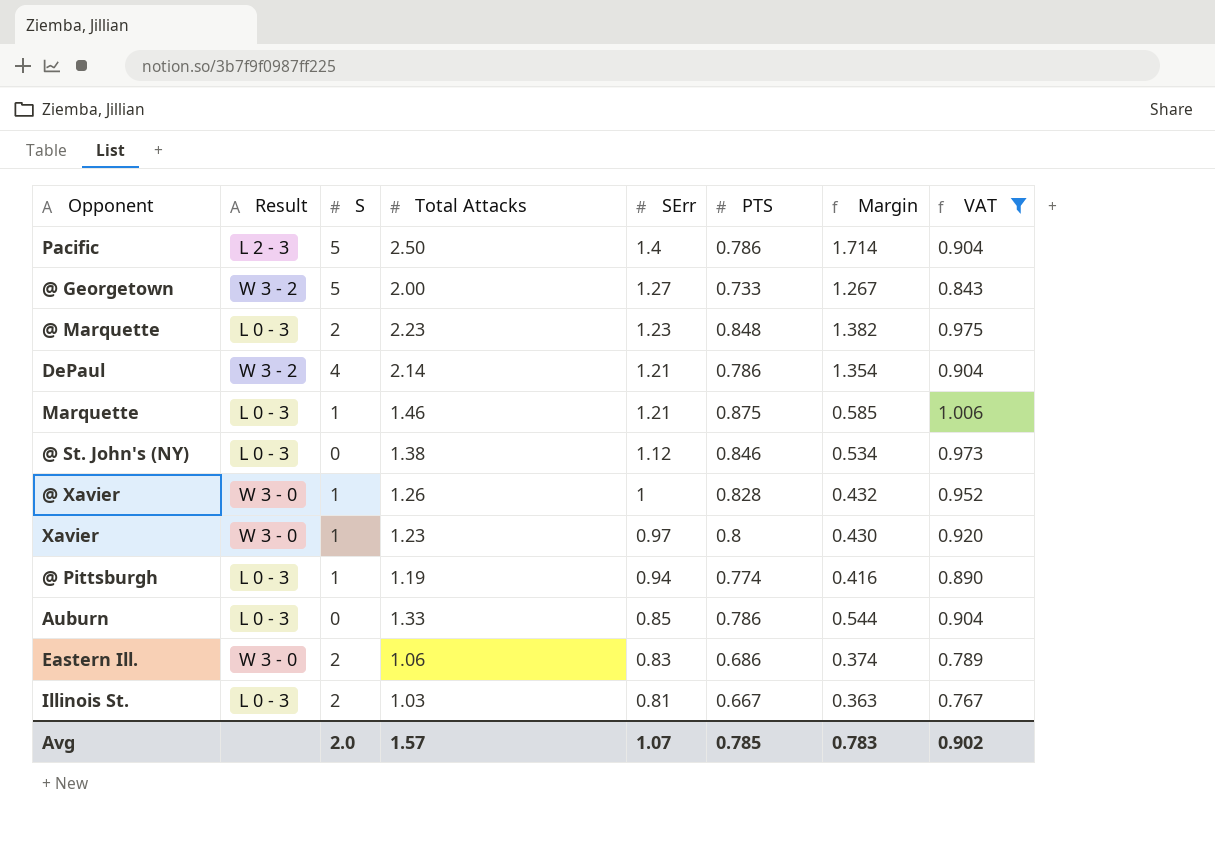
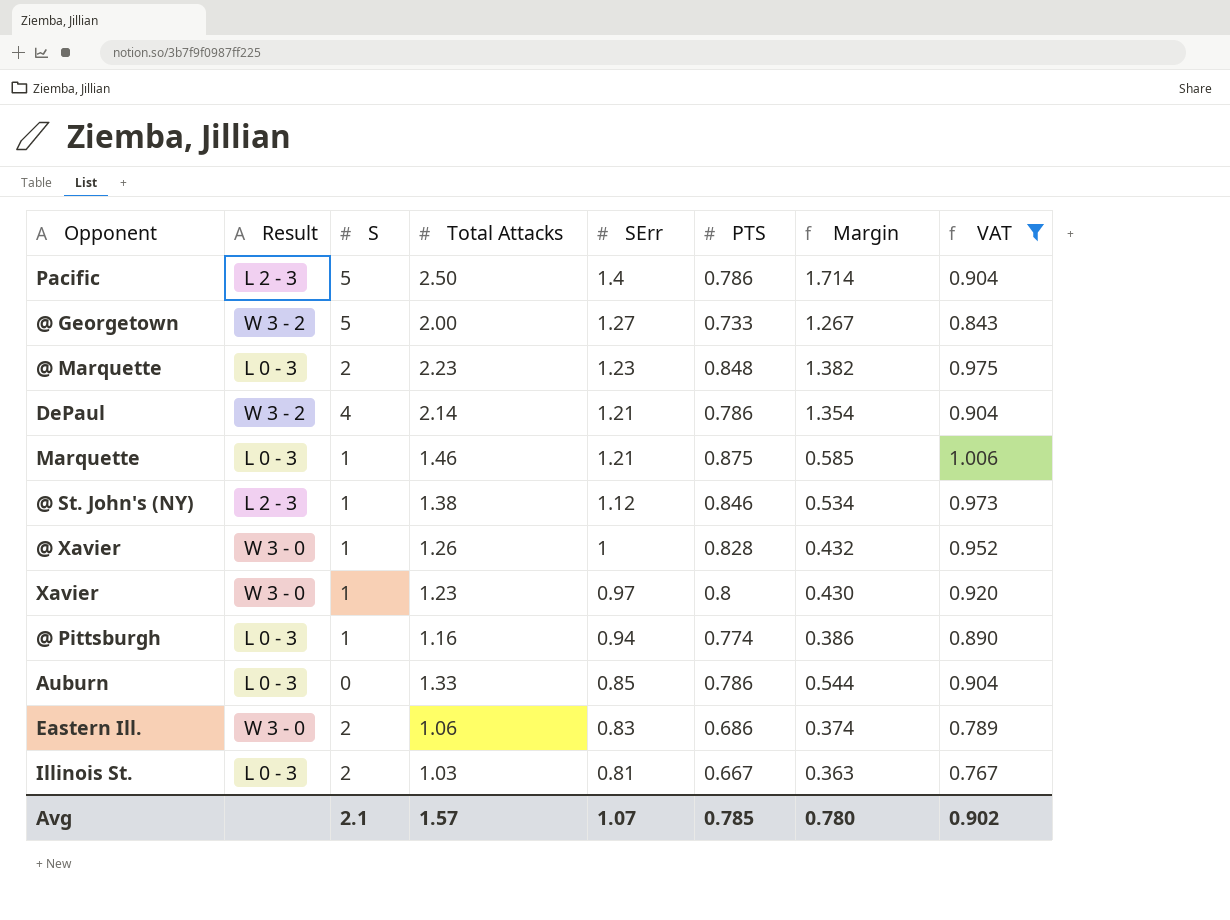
@ St. John's (NY) | Result: L 0 - 3 -> L 2 - 3
@ St. John's (NY) | S: 0 -> 1
@ Pittsburgh | Total Attacks: 1.19 -> 1.16
@ Pittsburgh | Margin: 0.416 -> 0.386
Avg | S: 2.0 -> 2.1
Avg | Margin: 0.783 -> 0.780

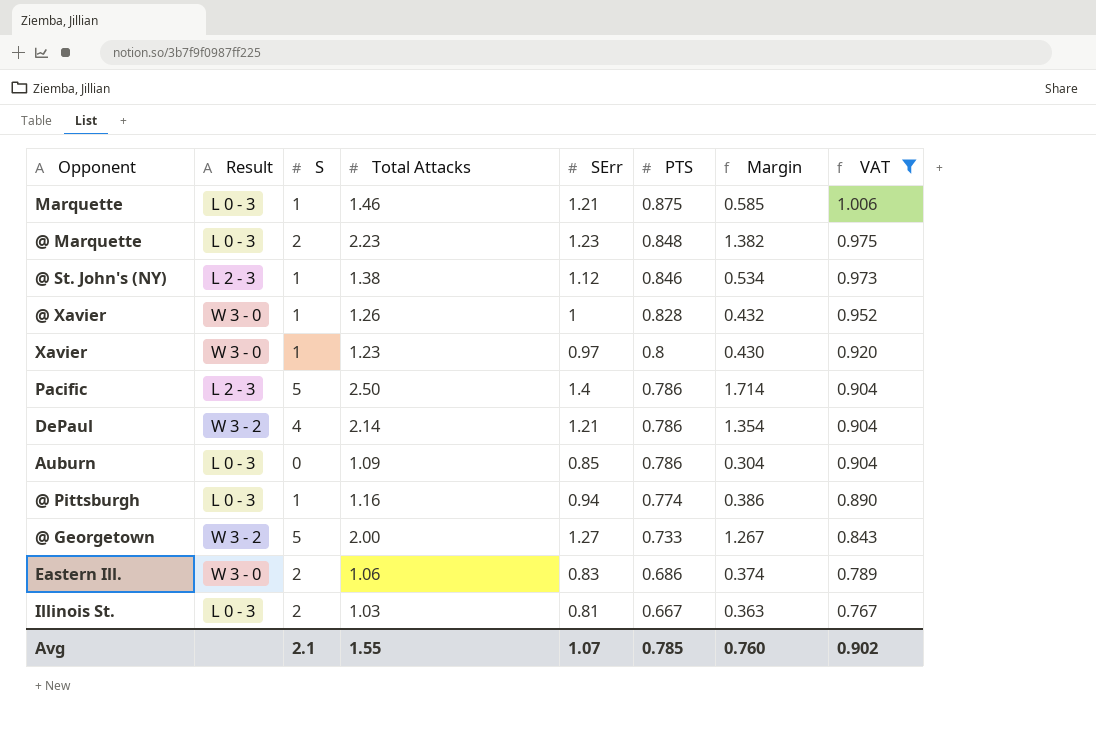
row order: SErr descending -> PTS descending
Auburn | Total Attacks: 1.33 -> 1.09
Auburn | Margin: 0.544 -> 0.304
Avg | Total Attacks: 1.57 -> 1.55
Avg | Margin: 0.780 -> 0.760

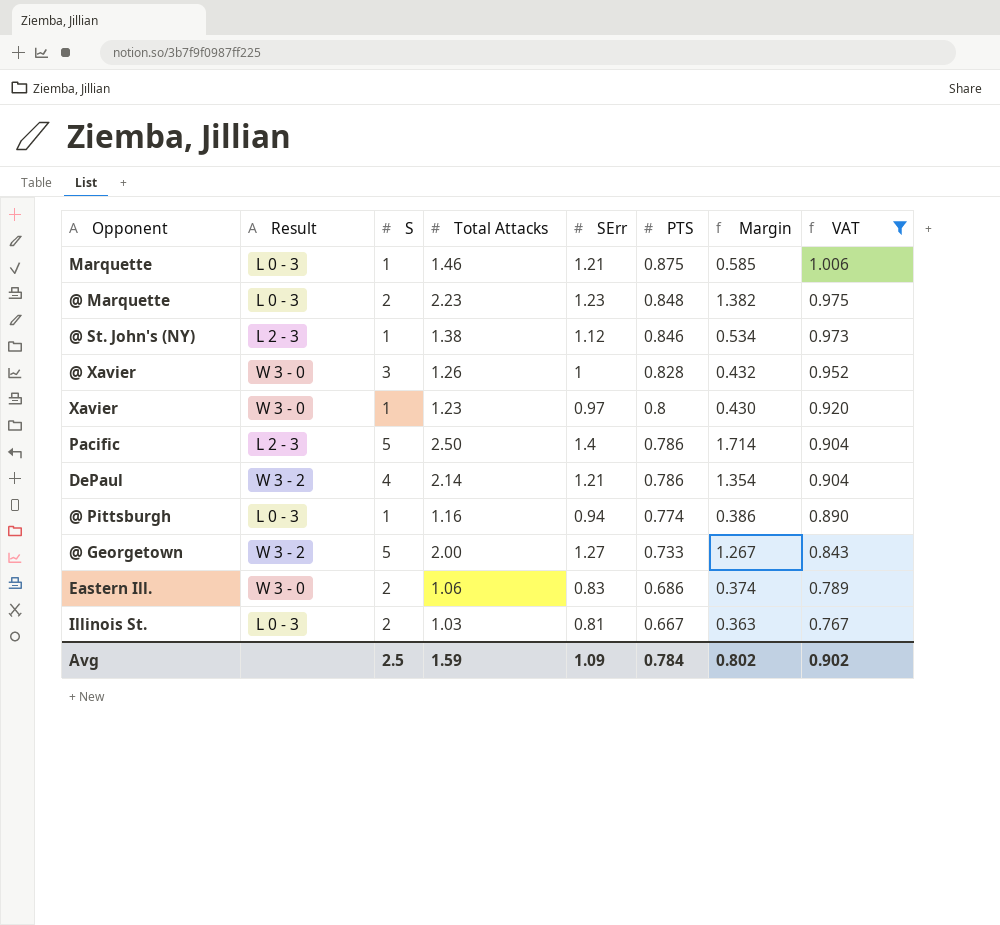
row Auburn: L 0 - 3 | 0 | 1.09 | 0.85 | 0.786 | 0.304 | 0.904 -> none
@ Xavier | S: 1 -> 3
Avg | S: 2.1 -> 2.5
Avg | Total Attacks: 1.55 -> 1.59
Avg | SErr: 1.07 -> 1.09
Avg | PTS: 0.785 -> 0.784
Avg | Margin: 0.760 -> 0.802

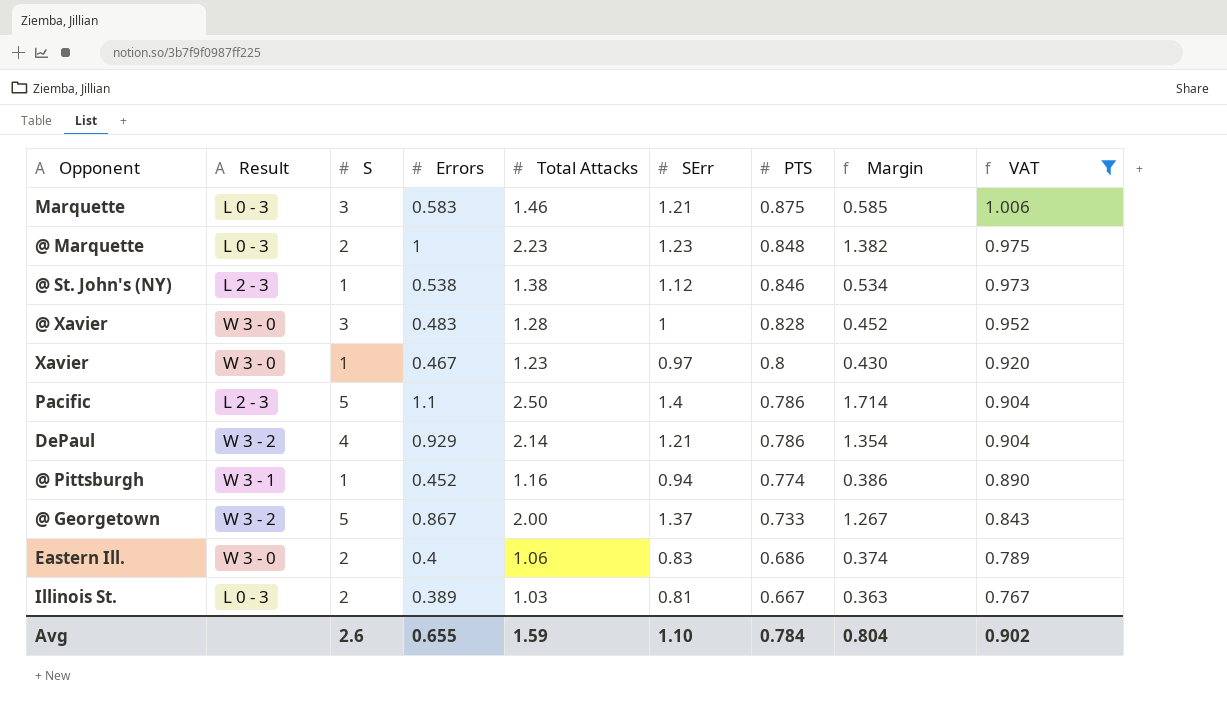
column Errors | position: none -> 4
Marquette | S: 1 -> 3
@ Xavier | Total Attacks: 1.26 -> 1.28
@ Xavier | Margin: 0.432 -> 0.452
@ Pittsburgh | Result: L 0 - 3 -> W 3 - 1
@ Georgetown | SErr: 1.27 -> 1.37
Avg | S: 2.5 -> 2.6
Avg | SErr: 1.09 -> 1.10
Avg | Margin: 0.802 -> 0.804

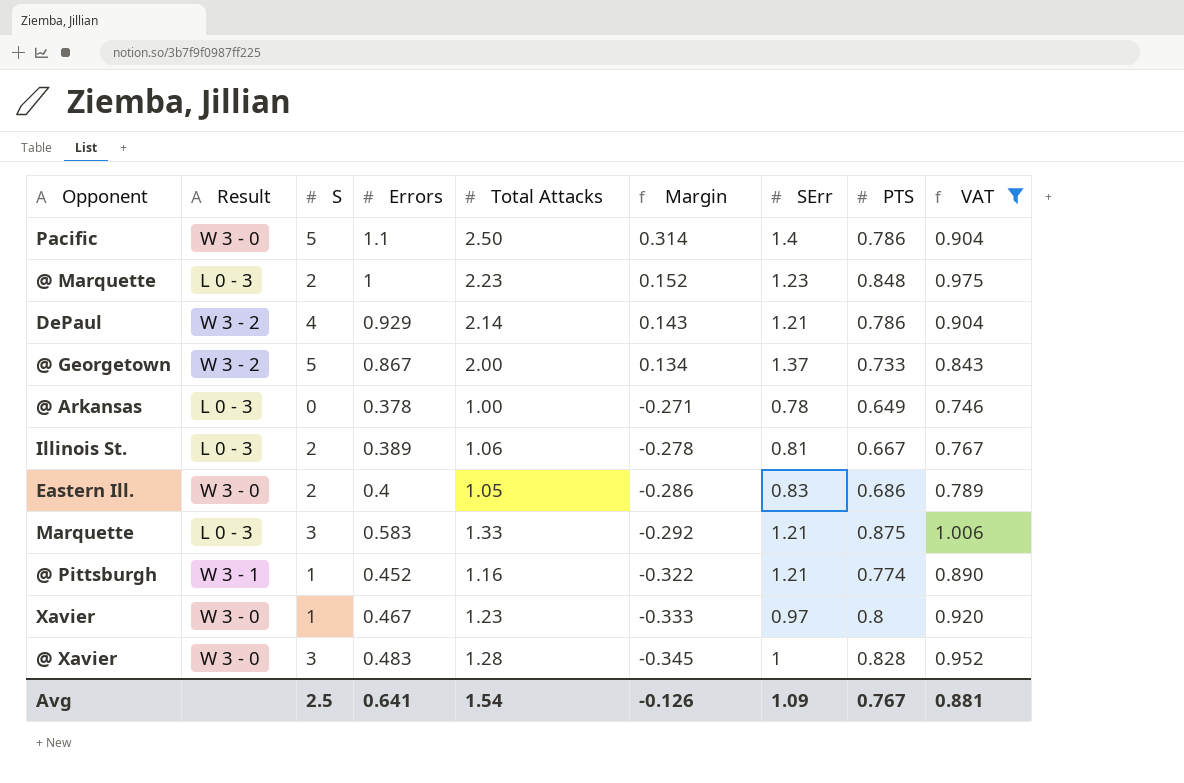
row order: PTS descending -> Margin descending
column Margin | formula: [Total Attacks] - [PTS] -> [Errors] - [PTS]
column Margin | position: 8 -> 6
row @ St. John's (NY): L 2 - 3 | 1 | 0.538 | 1.38 | 1.12 | 0.846 | 0.534 | 0.973 -> none
Pacific | Result: L 2 - 3 -> W 3 - 0
row @ Arkansas: none -> L 0 - 3 | 0 | 0.378 | 1.00 | -0.271 | 0.78 | 0.649 | 0.746
Illinois St. | Total Attacks: 1.03 -> 1.06
Eastern Ill. | Total Attacks: 1.06 -> 1.05
Marquette | Total Attacks: 1.46 -> 1.33
@ Pittsburgh | SErr: 0.94 -> 1.21
Avg | S: 2.6 -> 2.5
Avg | Errors: 0.655 -> 0.641
Avg | Total Attacks: 1.59 -> 1.54
Avg | Margin: 0.804 -> -0.126
Avg | SErr: 1.10 -> 1.09
Avg | PTS: 0.784 -> 0.767
Avg | VAT: 0.902 -> 0.881

